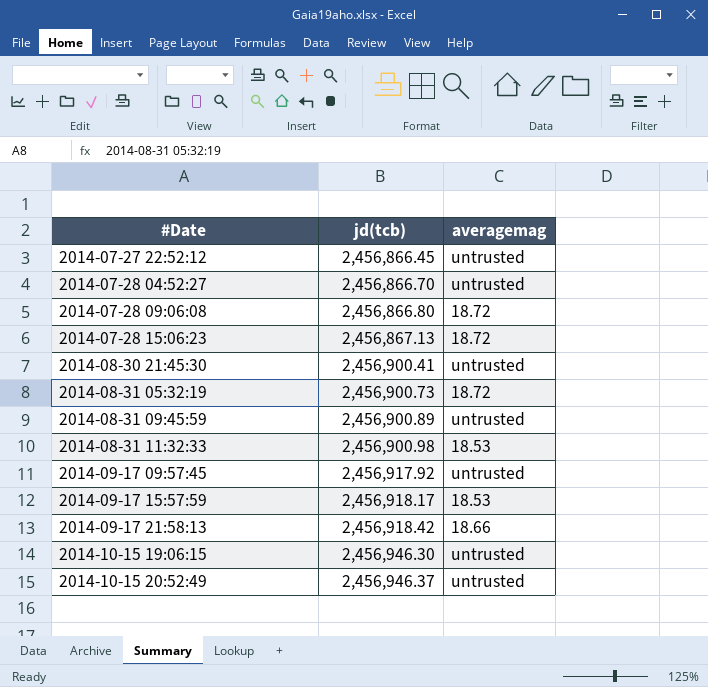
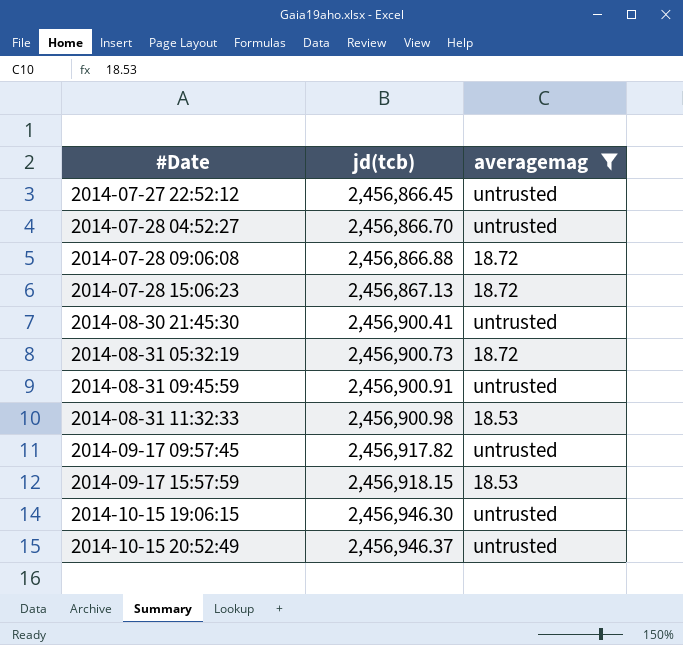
filter: none -> averagemag != 18.66
2014-07-28 09:06:08 | jd(tcb): 2,456,866.80 -> 2,456,866.88
2014-08-31 09:45:59 | jd(tcb): 2,456,900.89 -> 2,456,900.91
2014-09-17 09:57:45 | jd(tcb): 2,456,917.92 -> 2,456,917.82
2014-09-17 15:57:59 | jd(tcb): 2,456,918.17 -> 2,456,918.15

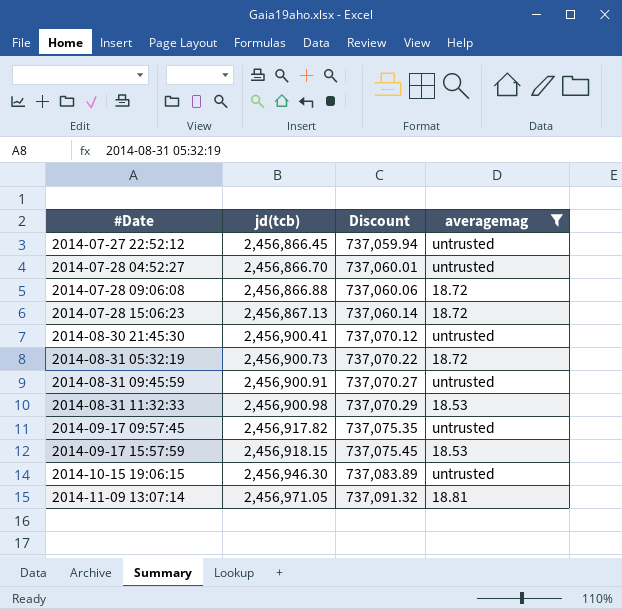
column Discount | formula: none -> [jd(tcb)] * 0.3
row 2014-10-15 20:52:49: 2,456,946.37 | untrusted -> none
row 2014-11-09 13:07:14: none -> 2,456,971.05 | 737,091.32 | 18.81

